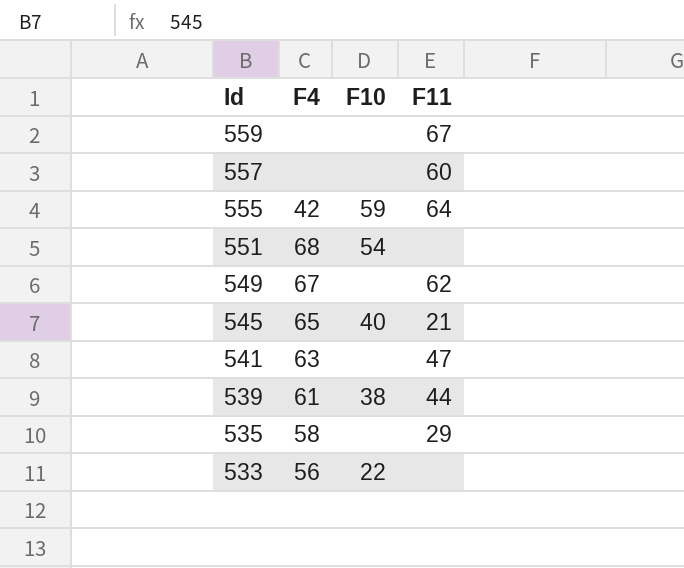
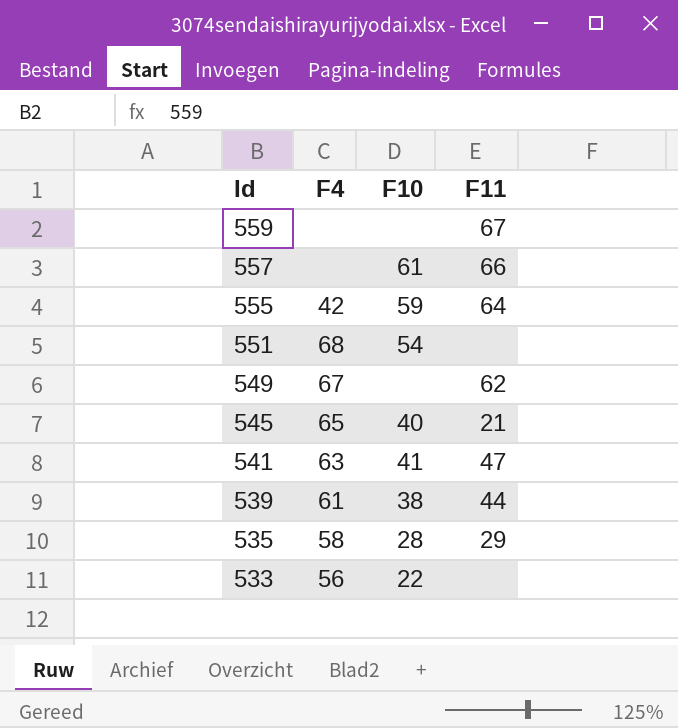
557 | F10: none -> 61
557 | F11: 60 -> 66
541 | F10: none -> 41
535 | F10: none -> 28

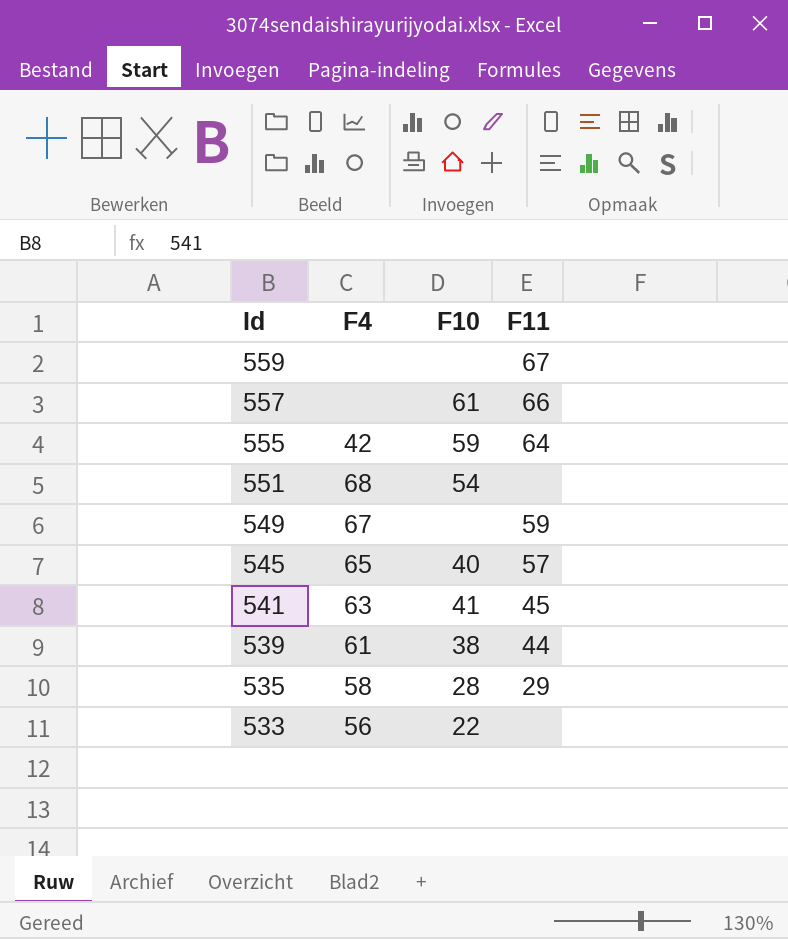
549 | F11: 62 -> 59
545 | F11: 21 -> 57
541 | F11: 47 -> 45

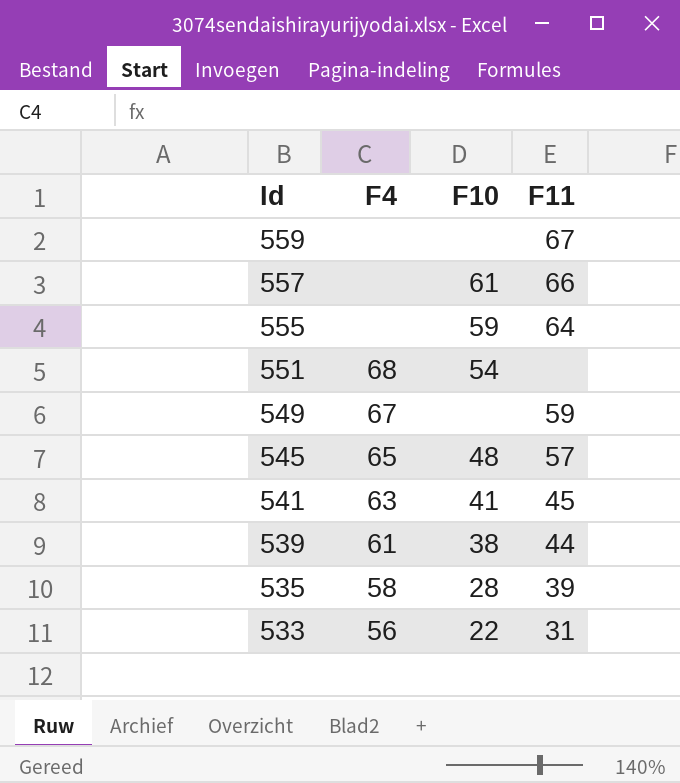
555 | F4: 42 -> none
545 | F10: 40 -> 48
535 | F11: 29 -> 39
533 | F11: none -> 31

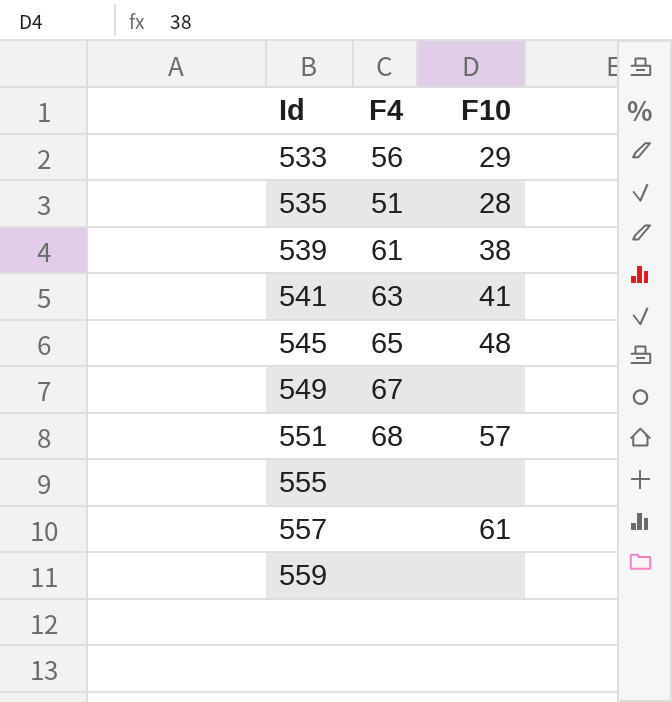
row order: Id descending -> Id ascending
column F11 | position: 4 -> none
533 | F10: 22 -> 29
535 | F4: 58 -> 51
551 | F10: 54 -> 57
555 | F10: 59 -> none

